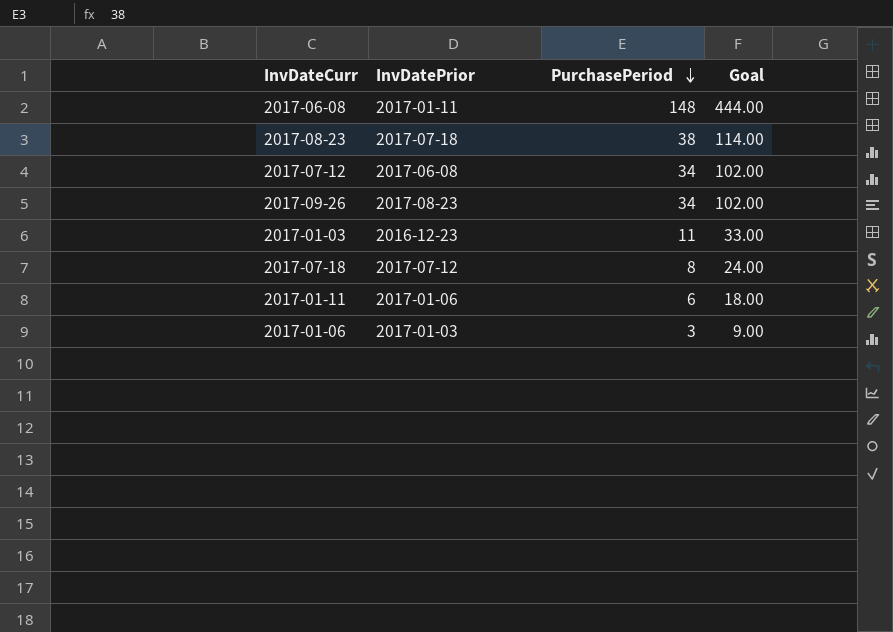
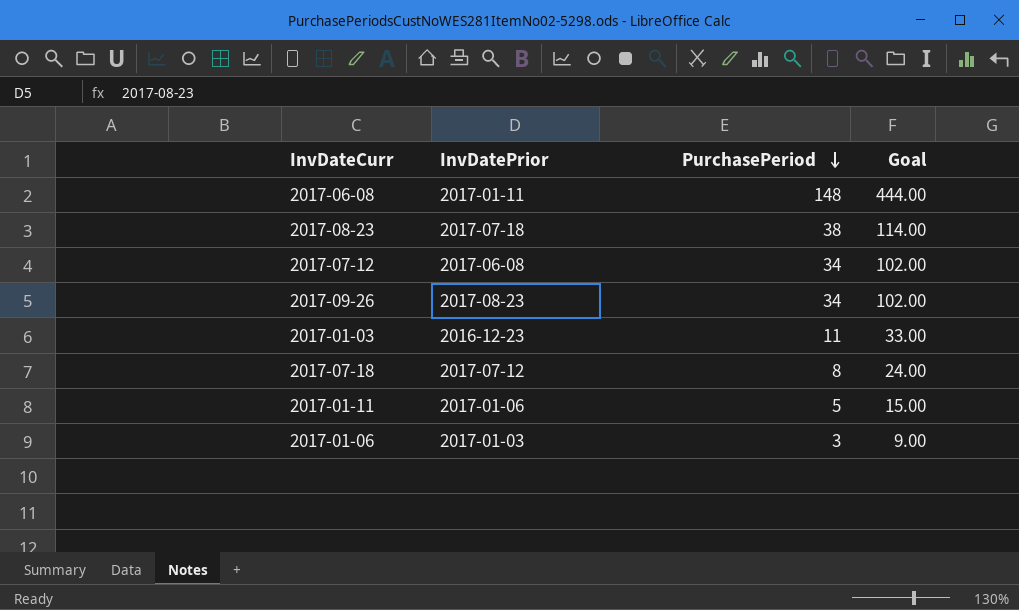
2017-01-11 | PurchasePeriod: 6 -> 5
2017-01-11 | Goal: 18.00 -> 15.00

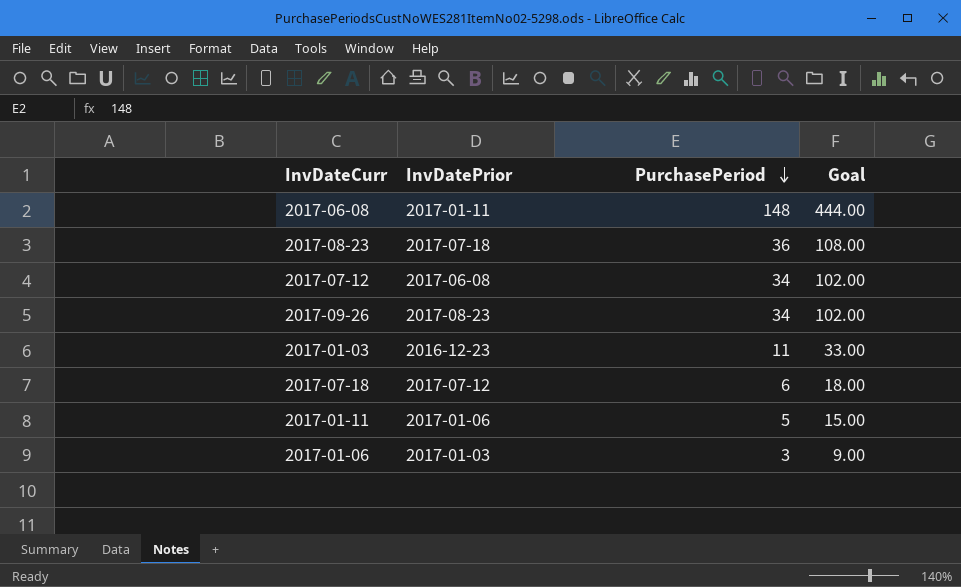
2017-08-23 | PurchasePeriod: 38 -> 36
2017-08-23 | Goal: 114.00 -> 108.00
2017-07-18 | PurchasePeriod: 8 -> 6
2017-07-18 | Goal: 24.00 -> 18.00

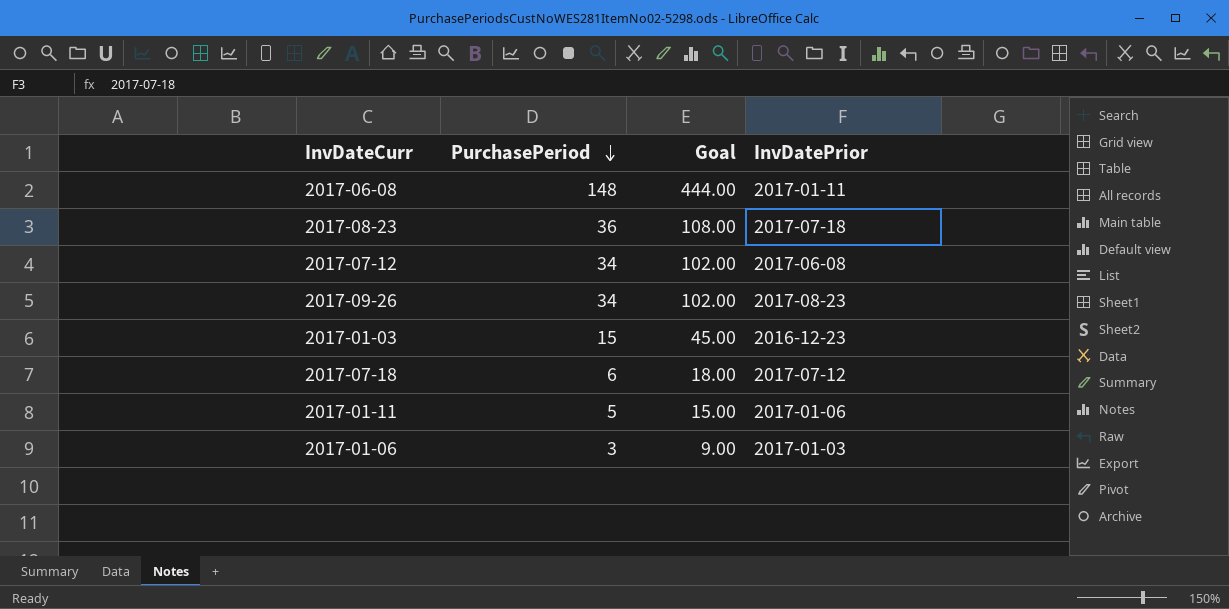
column InvDatePrior | position: 2 -> 4
2017-01-03 | PurchasePeriod: 11 -> 15
2017-01-03 | Goal: 33.00 -> 45.00

